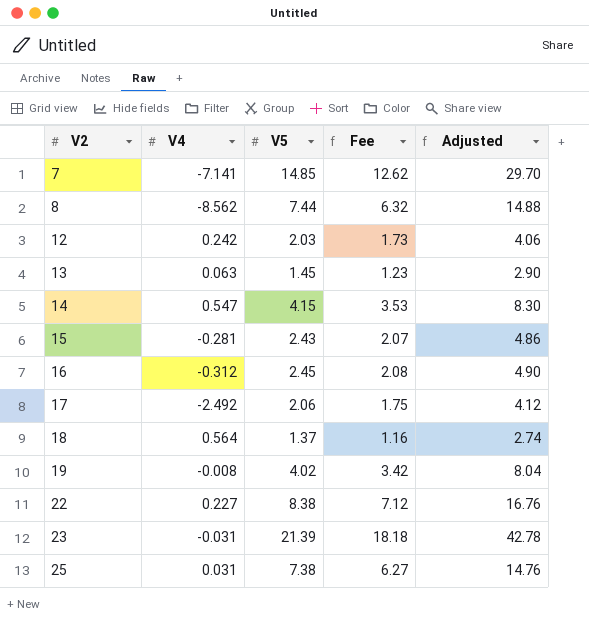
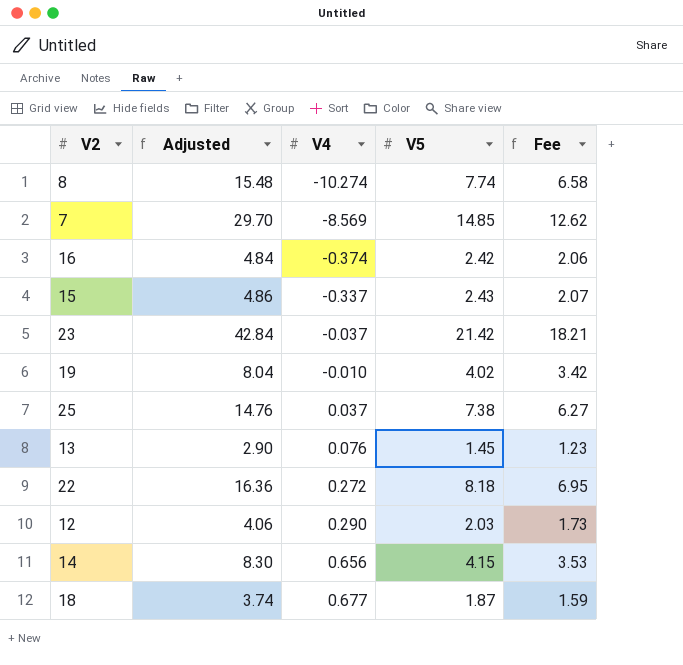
row order: V2 ascending -> V4 ascending
column Adjusted | position: 5 -> 2
row 17: -2.492 | 2.06 | 1.75 | 4.12 -> none
8 | Adjusted: 14.88 -> 15.48
8 | V4: -8.562 -> -10.274
8 | V5: 7.44 -> 7.74
8 | Fee: 6.32 -> 6.58
7 | V4: -7.141 -> -8.569
16 | Adjusted: 4.90 -> 4.84
16 | V4: -0.312 -> -0.374
16 | V5: 2.45 -> 2.42
16 | Fee: 2.08 -> 2.06
15 | V4: -0.281 -> -0.337
23 | Adjusted: 42.78 -> 42.84
23 | V4: -0.031 -> -0.037
23 | V5: 21.39 -> 21.42
23 | Fee: 18.18 -> 18.21
19 | V4: -0.008 -> -0.010
25 | V4: 0.031 -> 0.037
13 | V4: 0.063 -> 0.076
22 | Adjusted: 16.76 -> 16.36
22 | V4: 0.227 -> 0.272
22 | V5: 8.38 -> 8.18
22 | Fee: 7.12 -> 6.95
12 | V4: 0.242 -> 0.290
14 | V4: 0.547 -> 0.656
18 | Adjusted: 2.74 -> 3.74
18 | V4: 0.564 -> 0.677
18 | V5: 1.37 -> 1.87
18 | Fee: 1.16 -> 1.59

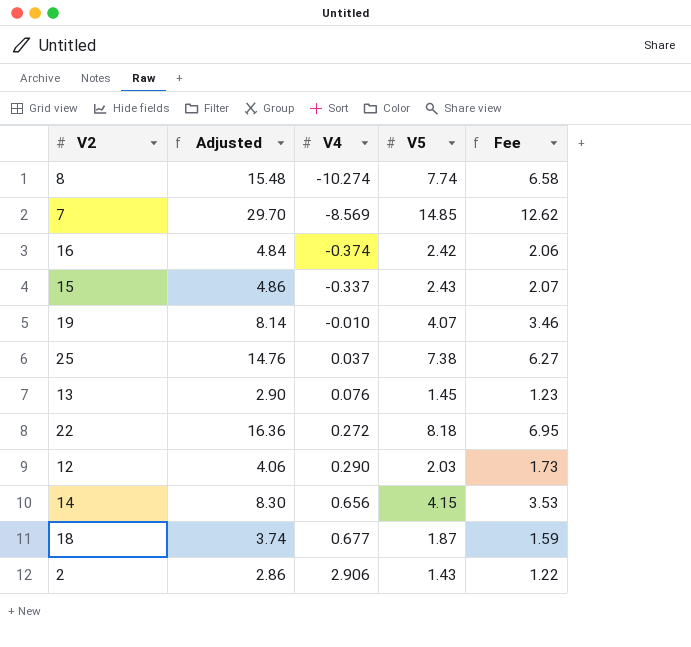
row 23: 42.84 | -0.037 | 21.42 | 18.21 -> none
19 | Adjusted: 8.04 -> 8.14
19 | V5: 4.02 -> 4.07
19 | Fee: 3.42 -> 3.46
row 2: none -> 2.86 | 2.906 | 1.43 | 1.22

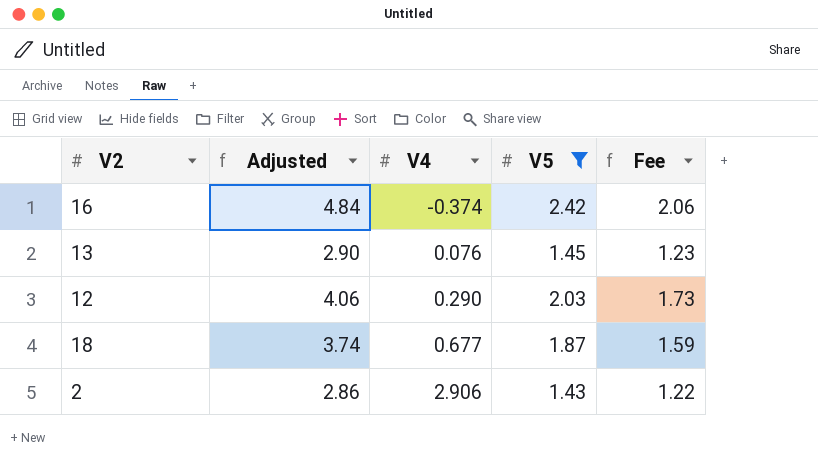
filter: none -> V5 <= 2.42

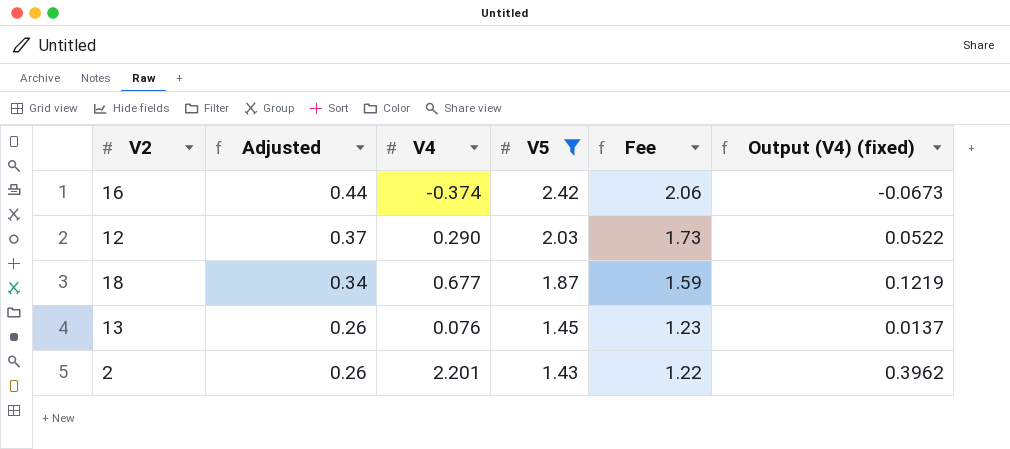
row order: V4 ascending -> Adjusted descending
column Adjusted | formula: [V5] * 2 -> [V5] * 0.18
column Output (V4) (fixed) | formula: none -> [V4] * 0.18
2 | V4: 2.906 -> 2.201

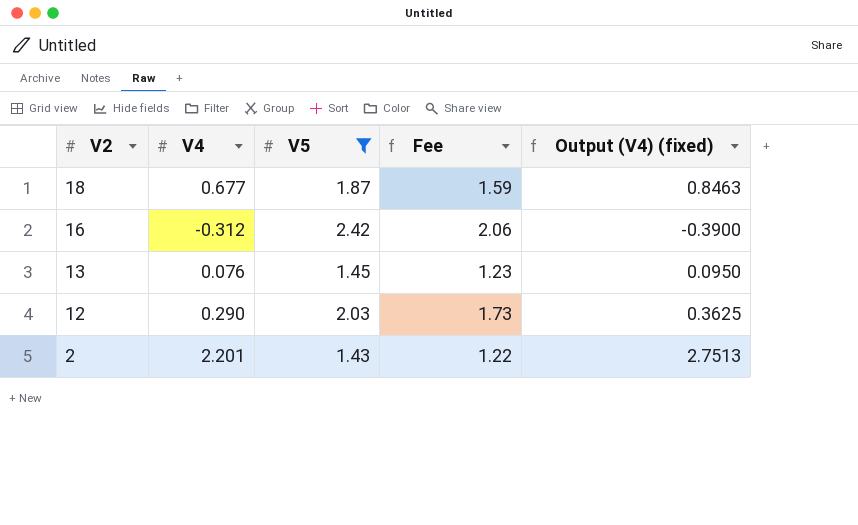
row order: Adjusted descending -> V2 descending
column Adjusted | formula: [V5] * 0.18 -> none
column Output (V4) (fixed) | formula: [V4] * 0.18 -> [V4] * 1.25
16 | V4: -0.374 -> -0.312

